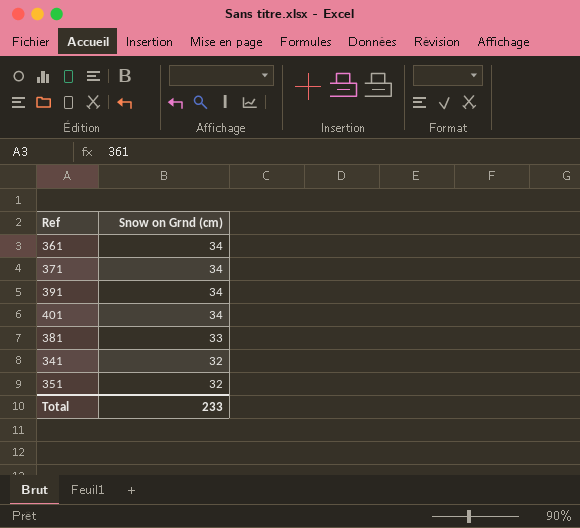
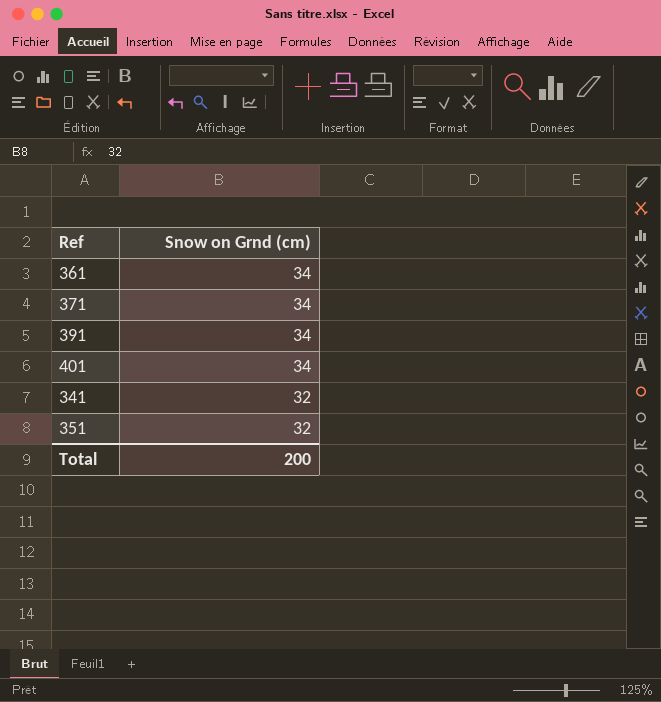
row 381: 33 -> none
Total | Snow on Grnd (cm): 233 -> 200

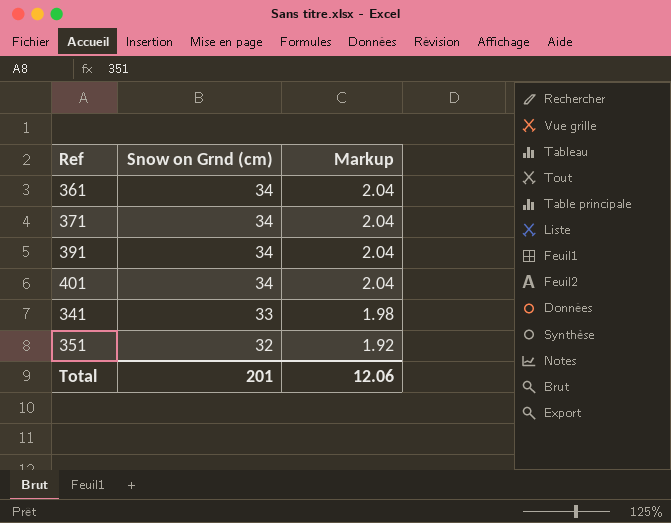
column Markup | formula: none -> [Snow on Grnd (cm)] * 0.06
341 | Snow on Grnd (cm): 32 -> 33
Total | Snow on Grnd (cm): 200 -> 201

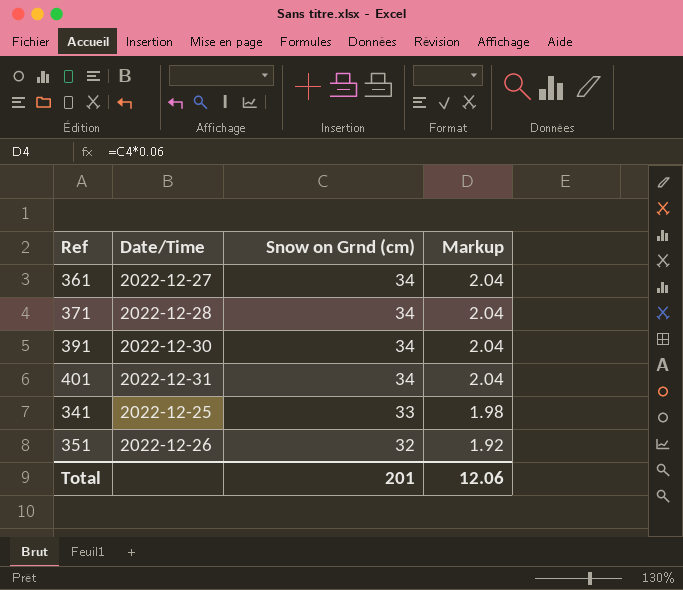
column Date/Time | position: none -> 2

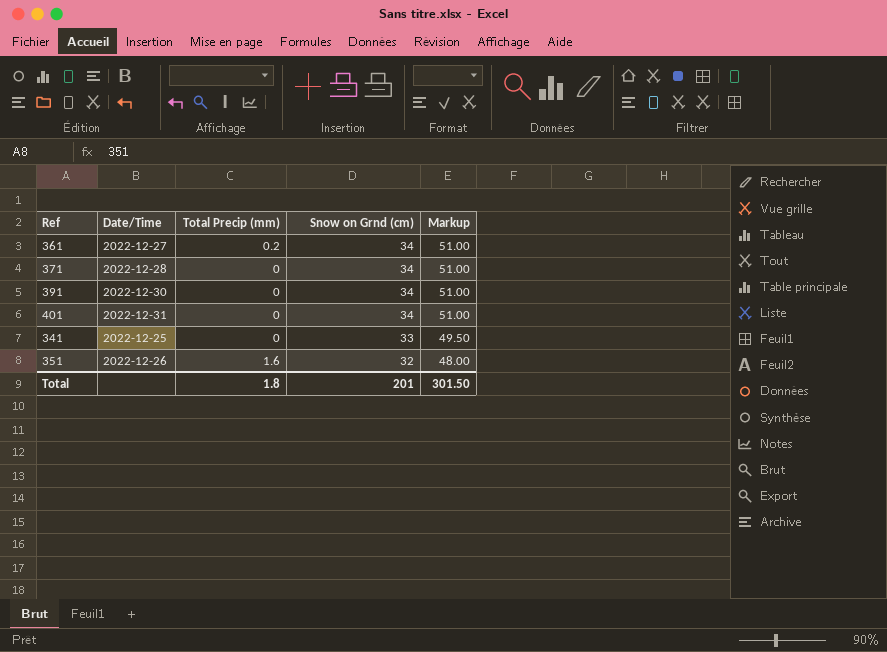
column Total Precip (mm) | position: none -> 3
column Markup | formula: [Snow on Grnd (cm)] * 0.06 -> [Snow on Grnd (cm)] * 1.5
Total | Markup: 12.06 -> 301.50

